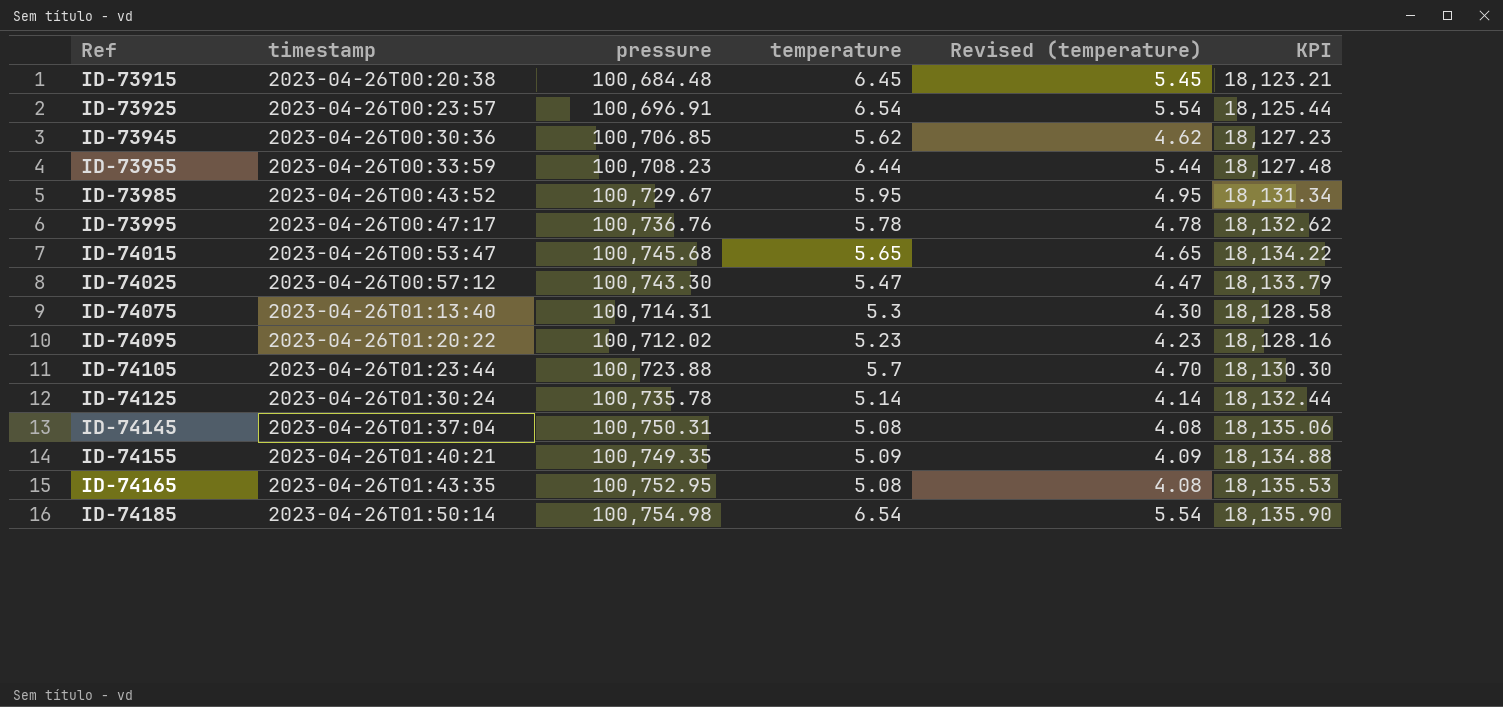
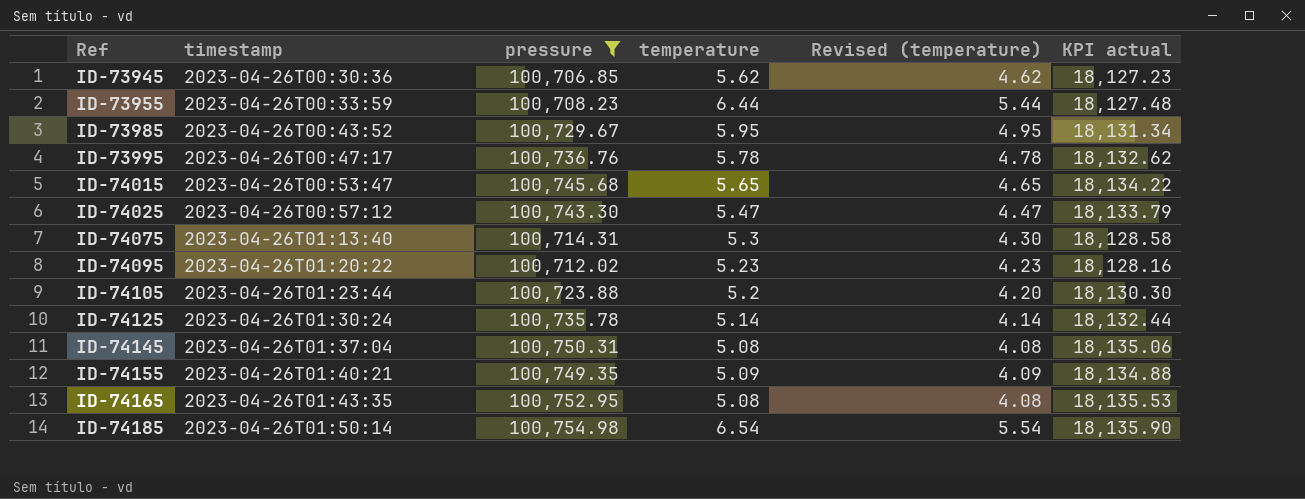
filter: none -> pressure >= 100,706.85
column name: KPI -> KPI actual
ID-74105 | temperature: 5.7 -> 5.2
ID-74105 | Revised (temperature): 4.70 -> 4.20

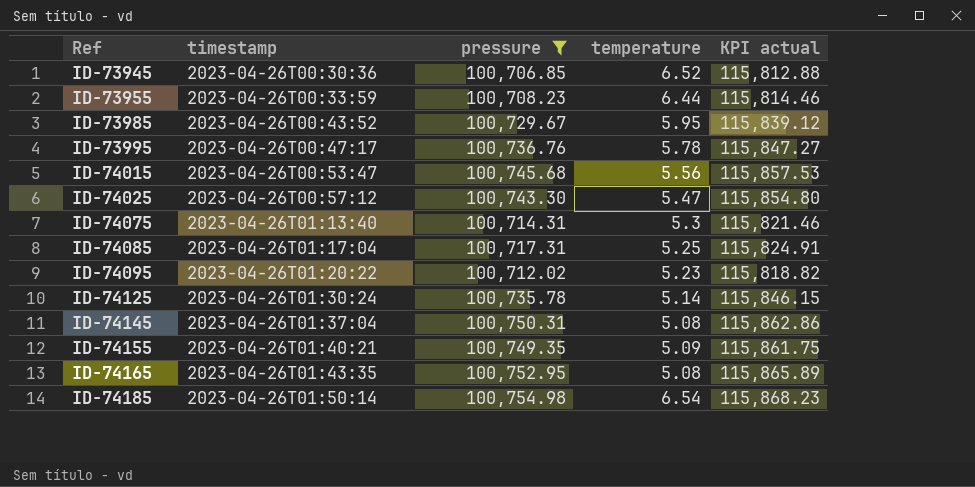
column Revised (temperature) | formula: [temperature] - 1 -> none
column KPI actual | formula: [pressure] * 0.18 -> [pressure] * 1.15
row ID-74105: 2023-04-26T01:23:44 | 100,723.88 | 5.2 | 4.20 | 18,130.30 -> none
ID-73945 | temperature: 5.62 -> 6.52
ID-74015 | temperature: 5.65 -> 5.56
row ID-74085: none -> 2023-04-26T01:17:04 | 100,717.31 | 5.25 | 115,824.91

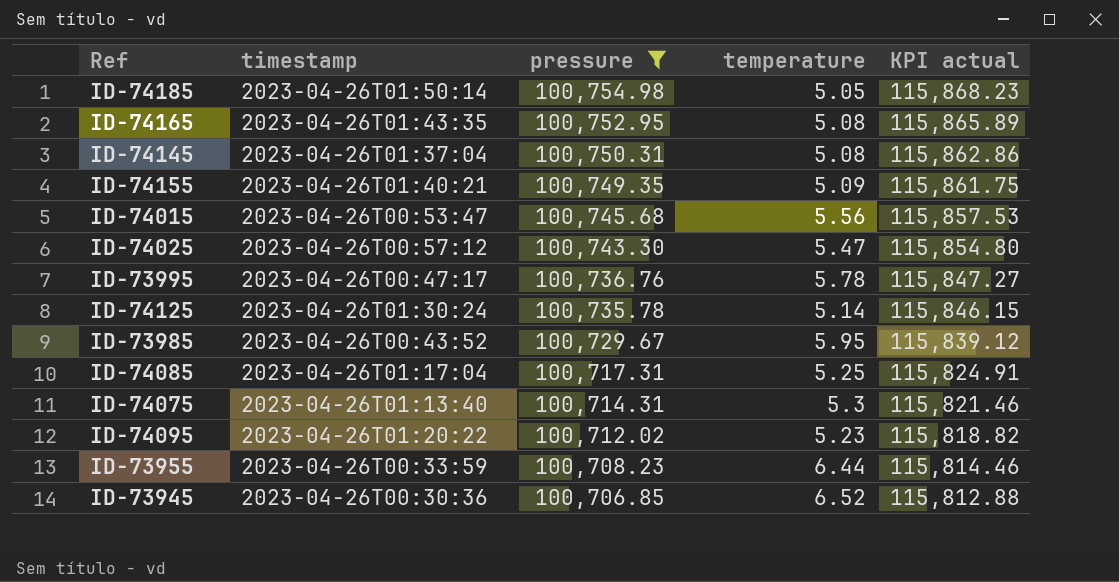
row order: Ref ascending -> pressure descending
ID-74185 | temperature: 6.54 -> 5.05

